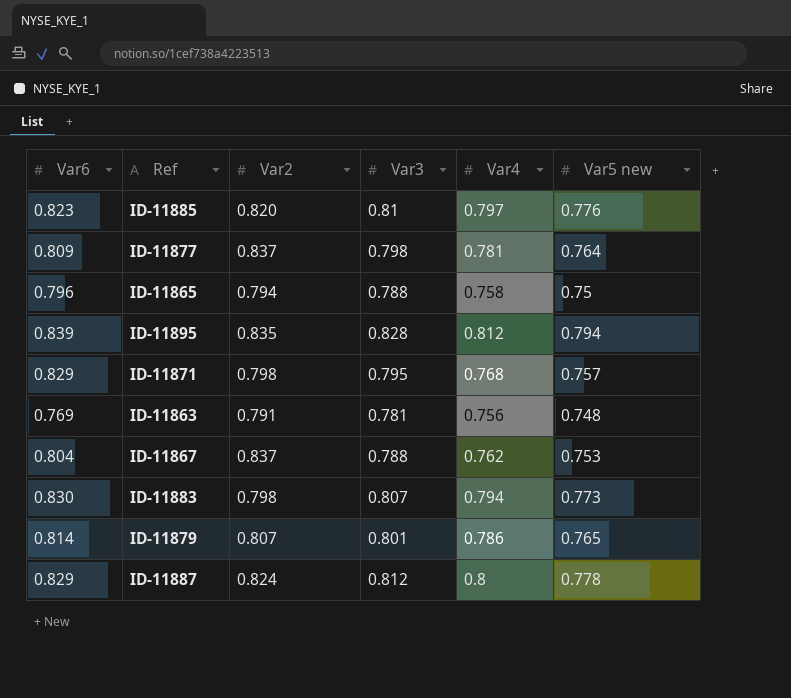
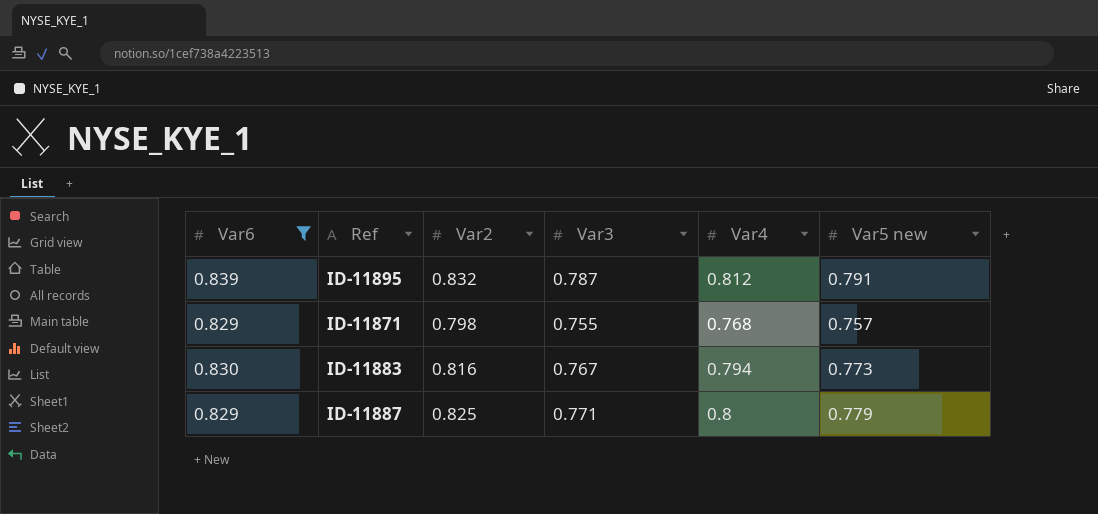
filter: none -> Var6 >= 0.829
ID-11895 | Var2: 0.835 -> 0.832
ID-11895 | Var3: 0.828 -> 0.787
ID-11895 | Var5 new: 0.794 -> 0.791
ID-11871 | Var3: 0.795 -> 0.755
ID-11883 | Var2: 0.798 -> 0.816
ID-11883 | Var3: 0.807 -> 0.767
ID-11887 | Var2: 0.824 -> 0.825
ID-11887 | Var3: 0.812 -> 0.771
ID-11887 | Var5 new: 0.778 -> 0.779

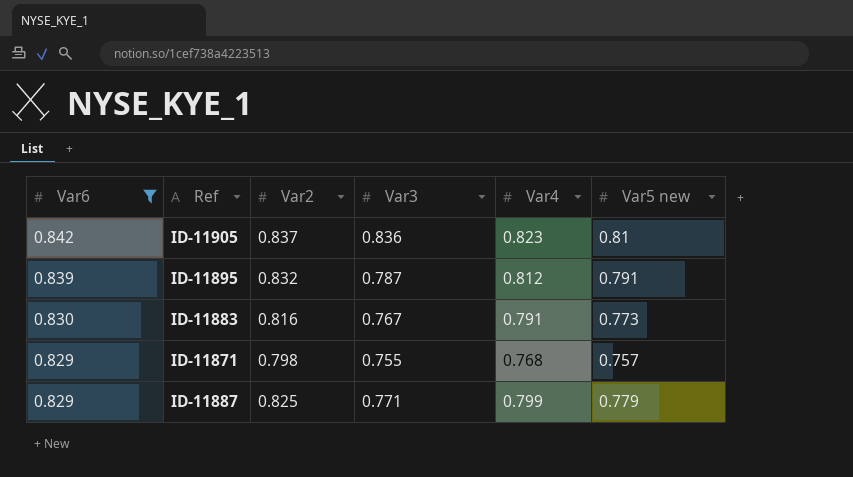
row order: none -> Var6 descending
row ID-11905: none -> 0.842 | 0.837 | 0.836 | 0.823 | 0.81
ID-11883 | Var4: 0.794 -> 0.791
ID-11887 | Var4: 0.8 -> 0.799

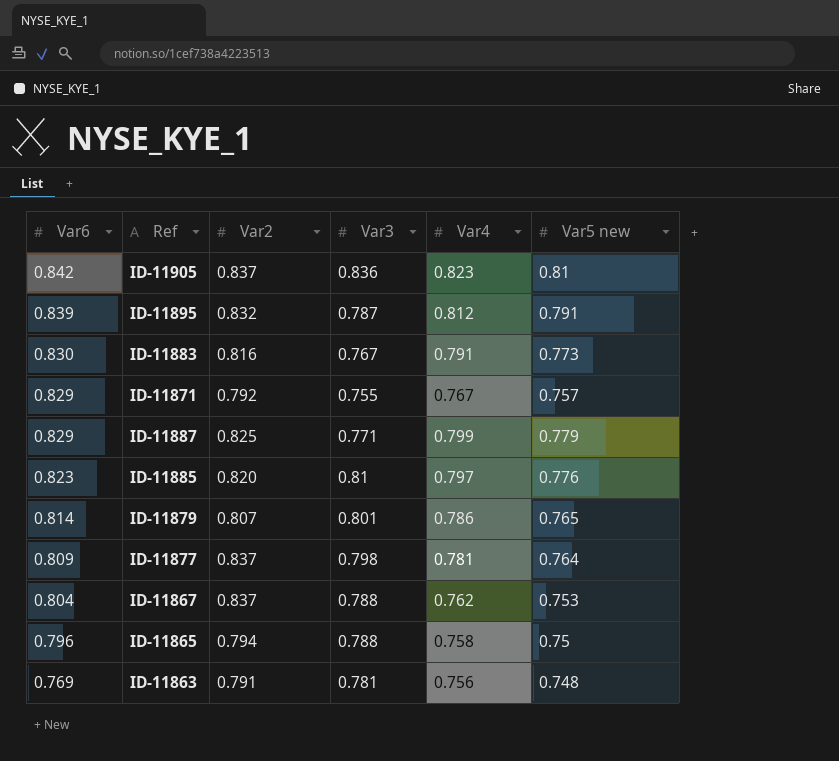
filter: Var6 >= 0.829 -> none
ID-11871 | Var2: 0.798 -> 0.792
ID-11871 | Var4: 0.768 -> 0.767

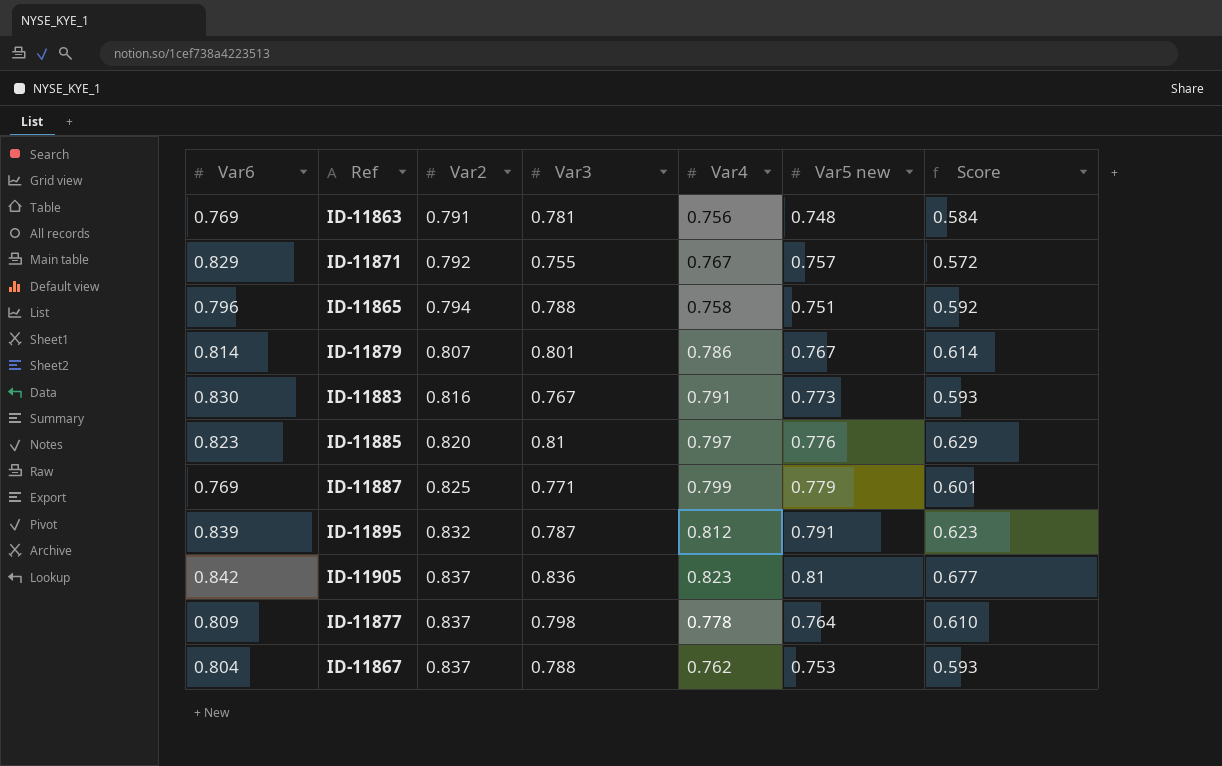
row order: Var6 descending -> Var2 ascending
column Score | formula: none -> [Var3] * [Var5 new]
ID-11865 | Var5 new: 0.75 -> 0.751
ID-11879 | Var5 new: 0.765 -> 0.767
ID-11887 | Var6: 0.829 -> 0.769
ID-11877 | Var4: 0.781 -> 0.778

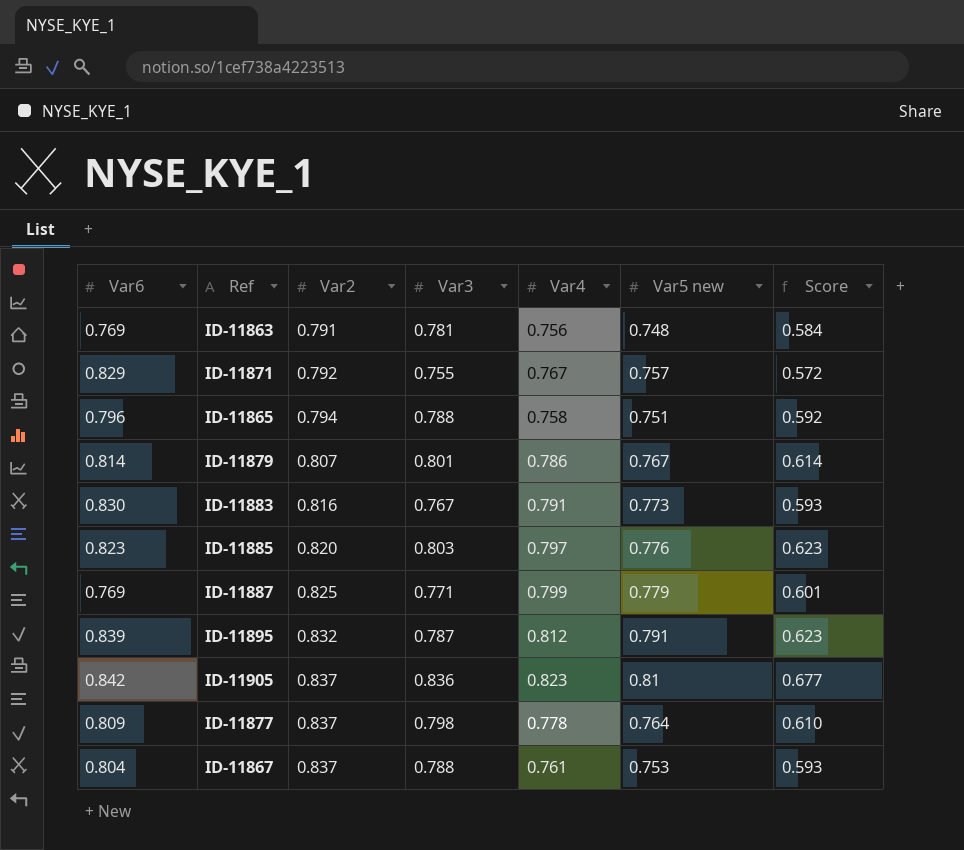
ID-11885 | Var3: 0.81 -> 0.803
ID-11885 | Score: 0.629 -> 0.623
ID-11867 | Var4: 0.762 -> 0.761

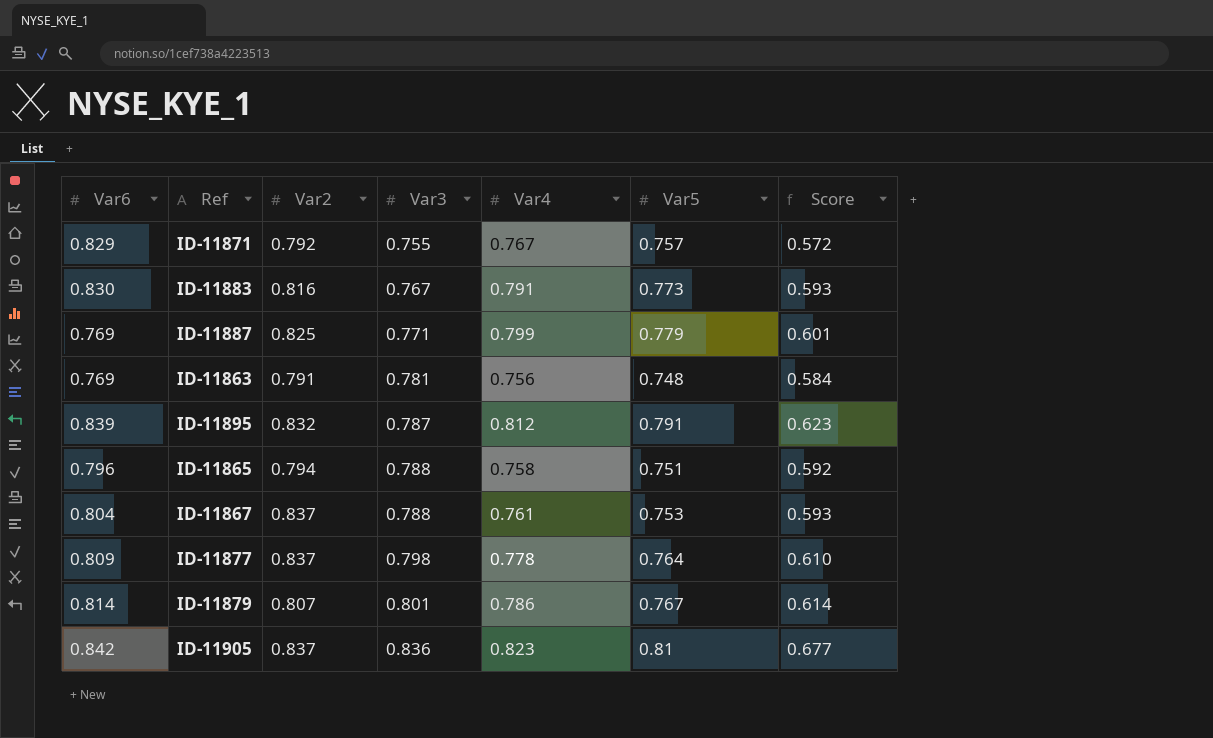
row order: Var2 ascending -> Var3 ascending
column name: Var5 new -> Var5
row ID-11885: 0.823 | 0.820 | 0.803 | 0.797 | 0.776 | 0.623 -> none

